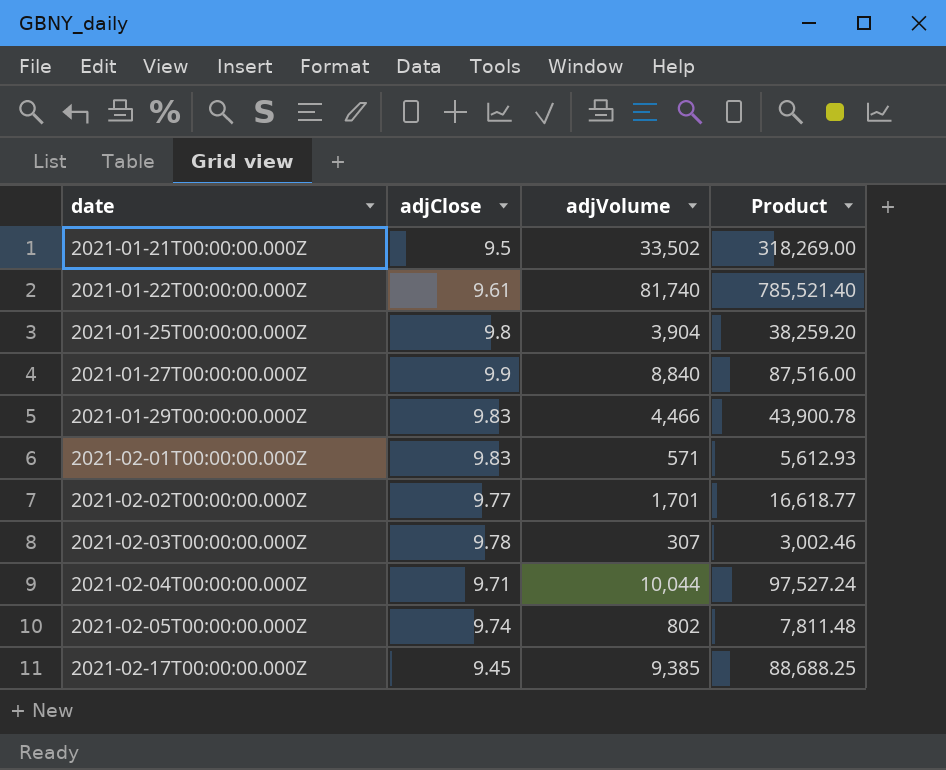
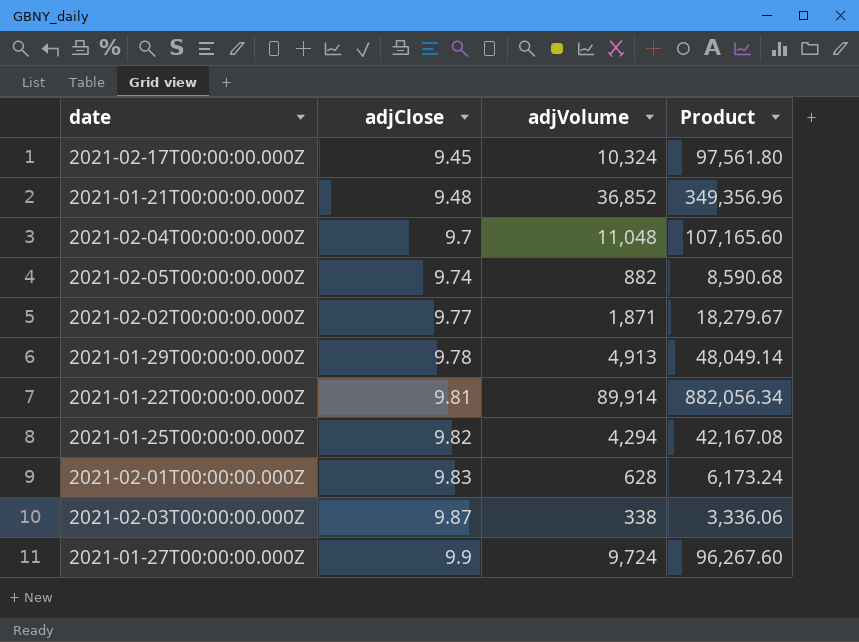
row order: date ascending -> adjClose ascending
2021-02-17T00:00:00.000Z | adjVolume: 9,385 -> 10,324
2021-02-17T00:00:00.000Z | Product: 88,688.25 -> 97,561.80
2021-01-21T00:00:00.000Z | adjClose: 9.5 -> 9.48
2021-01-21T00:00:00.000Z | adjVolume: 33,502 -> 36,852
2021-01-21T00:00:00.000Z | Product: 318,269.00 -> 349,356.96
2021-02-04T00:00:00.000Z | adjClose: 9.71 -> 9.7
2021-02-04T00:00:00.000Z | adjVolume: 10,044 -> 11,048
2021-02-04T00:00:00.000Z | Product: 97,527.24 -> 107,165.60
2021-02-05T00:00:00.000Z | adjVolume: 802 -> 882
2021-02-05T00:00:00.000Z | Product: 7,811.48 -> 8,590.68
2021-02-02T00:00:00.000Z | adjVolume: 1,701 -> 1,871
2021-02-02T00:00:00.000Z | Product: 16,618.77 -> 18,279.67
2021-01-29T00:00:00.000Z | adjClose: 9.83 -> 9.78
2021-01-29T00:00:00.000Z | adjVolume: 4,466 -> 4,913
2021-01-29T00:00:00.000Z | Product: 43,900.78 -> 48,049.14
2021-01-22T00:00:00.000Z | adjClose: 9.61 -> 9.81
2021-01-22T00:00:00.000Z | adjVolume: 81,740 -> 89,914
2021-01-22T00:00:00.000Z | Product: 785,521.40 -> 882,056.34
2021-01-25T00:00:00.000Z | adjClose: 9.8 -> 9.82
2021-01-25T00:00:00.000Z | adjVolume: 3,904 -> 4,294
2021-01-25T00:00:00.000Z | Product: 38,259.20 -> 42,167.08
2021-02-01T00:00:00.000Z | adjVolume: 571 -> 628
2021-02-01T00:00:00.000Z | Product: 5,612.93 -> 6,173.24
2021-02-03T00:00:00.000Z | adjClose: 9.78 -> 9.87
2021-02-03T00:00:00.000Z | adjVolume: 307 -> 338
2021-02-03T00:00:00.000Z | Product: 3,002.46 -> 3,336.06
2021-01-27T00:00:00.000Z | adjVolume: 8,840 -> 9,724
2021-01-27T00:00:00.000Z | Product: 87,516.00 -> 96,267.60

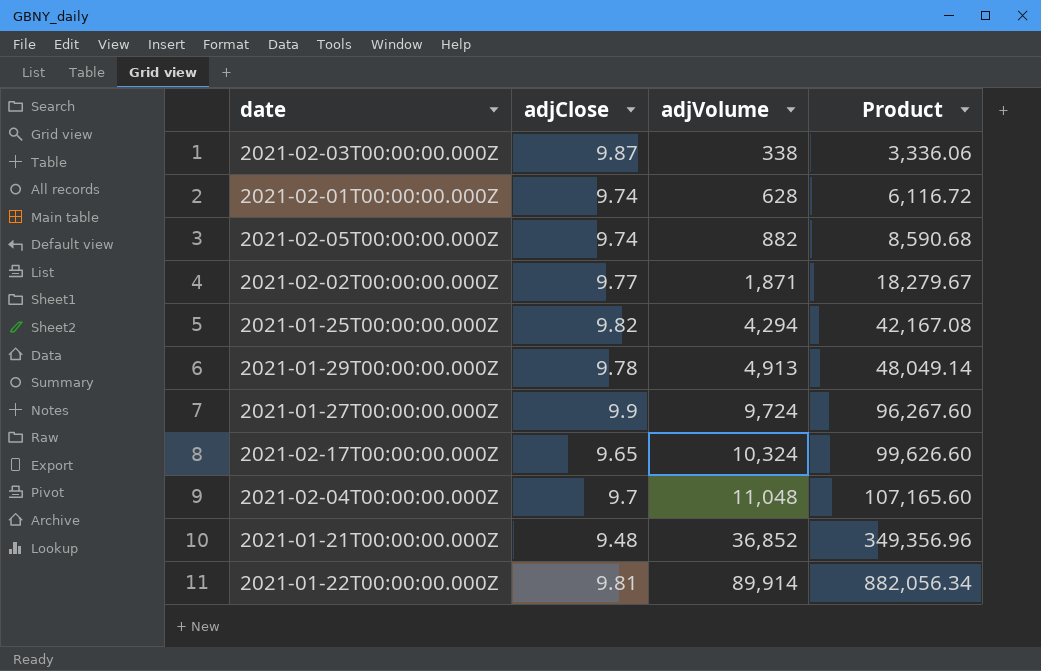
row order: adjClose ascending -> adjVolume ascending
2021-02-01T00:00:00.000Z | adjClose: 9.83 -> 9.74
2021-02-01T00:00:00.000Z | Product: 6,173.24 -> 6,116.72
2021-02-17T00:00:00.000Z | adjClose: 9.45 -> 9.65
2021-02-17T00:00:00.000Z | Product: 97,561.80 -> 99,626.60

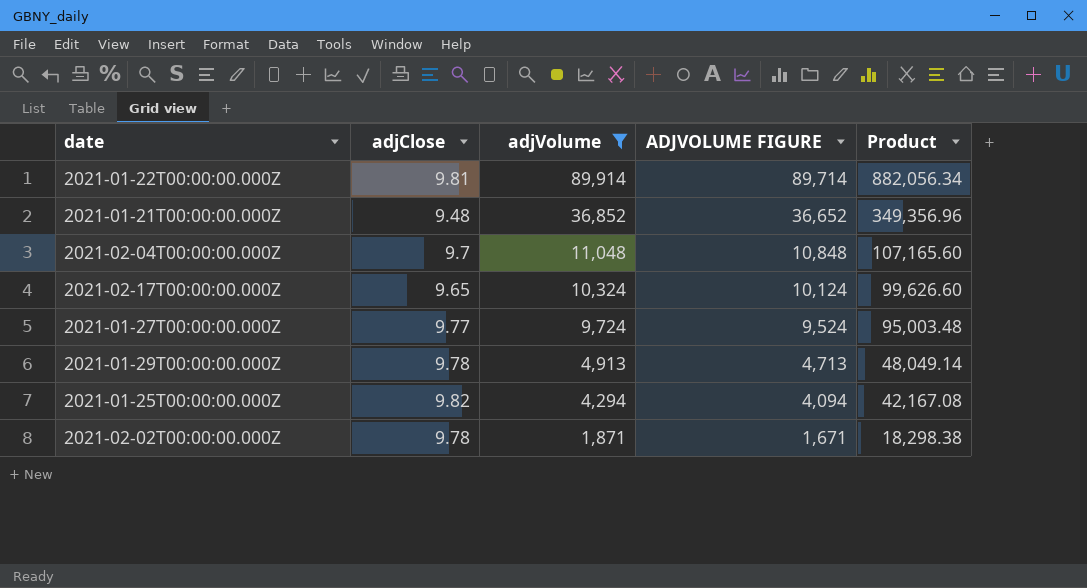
filter: none -> adjVolume >= 1,871
row order: adjVolume ascending -> adjVolume descending
column ADJVOLUME FIGURE | formula: none -> [adjVolume] - 200
2021-01-27T00:00:00.000Z | adjClose: 9.9 -> 9.77
2021-01-27T00:00:00.000Z | Product: 96,267.60 -> 95,003.48
2021-02-02T00:00:00.000Z | adjClose: 9.77 -> 9.78
2021-02-02T00:00:00.000Z | Product: 18,279.67 -> 18,298.38

